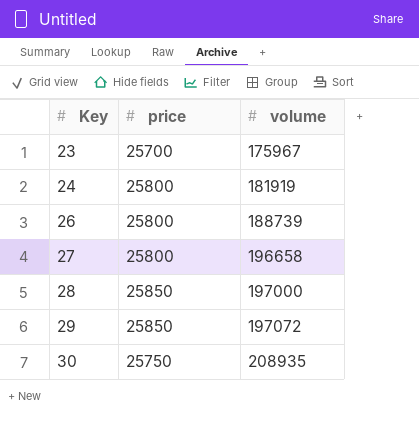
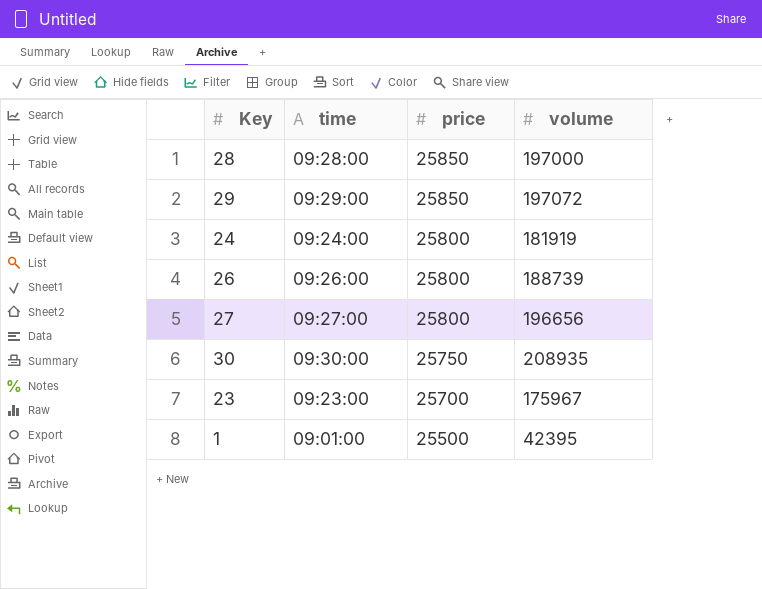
row order: Key ascending -> price descending
column time | position: none -> 2
27 | volume: 196658 -> 196656
row 1: none -> 09:01:00 | 25500 | 42395

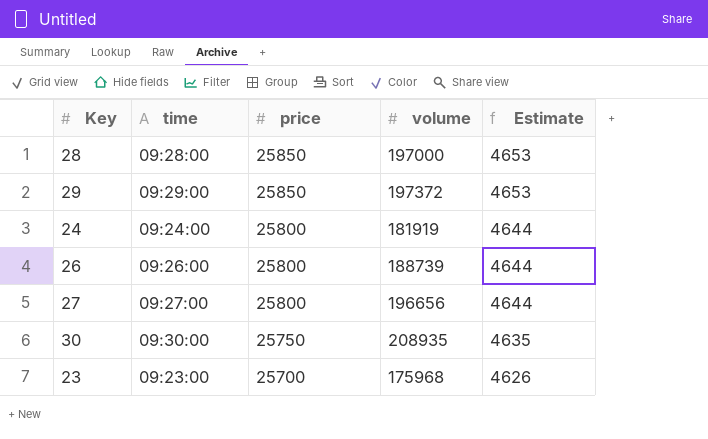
column Estimate | formula: none -> [price] * 0.18
row 1: 09:01:00 | 25500 | 42395 -> none
29 | volume: 197072 -> 197372
23 | volume: 175967 -> 175968

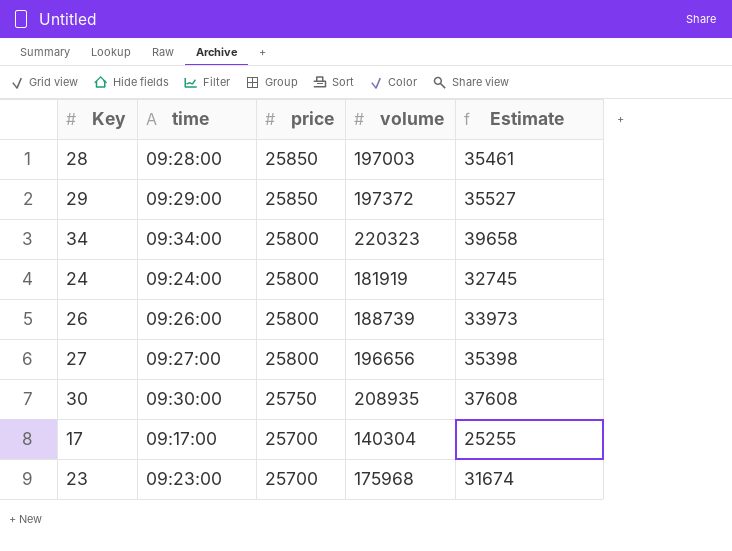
column Estimate | formula: [price] * 0.18 -> [volume] * 0.18
28 | volume: 197000 -> 197003
row 34: none -> 09:34:00 | 25800 | 220323 | 39658
row 17: none -> 09:17:00 | 25700 | 140304 | 25255

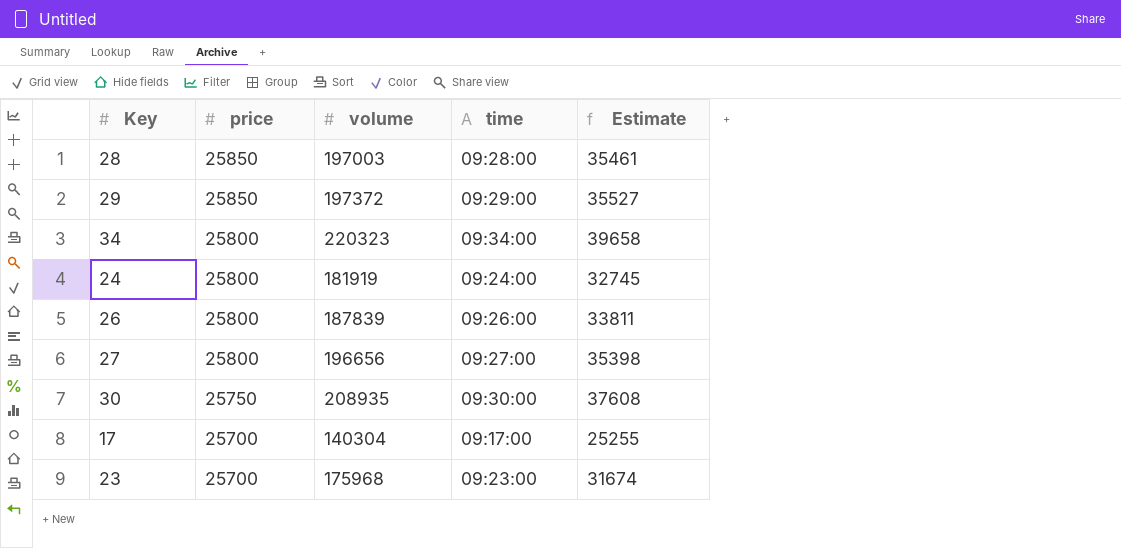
column time | position: 2 -> 4
26 | volume: 188739 -> 187839
26 | Estimate: 33973 -> 33811

